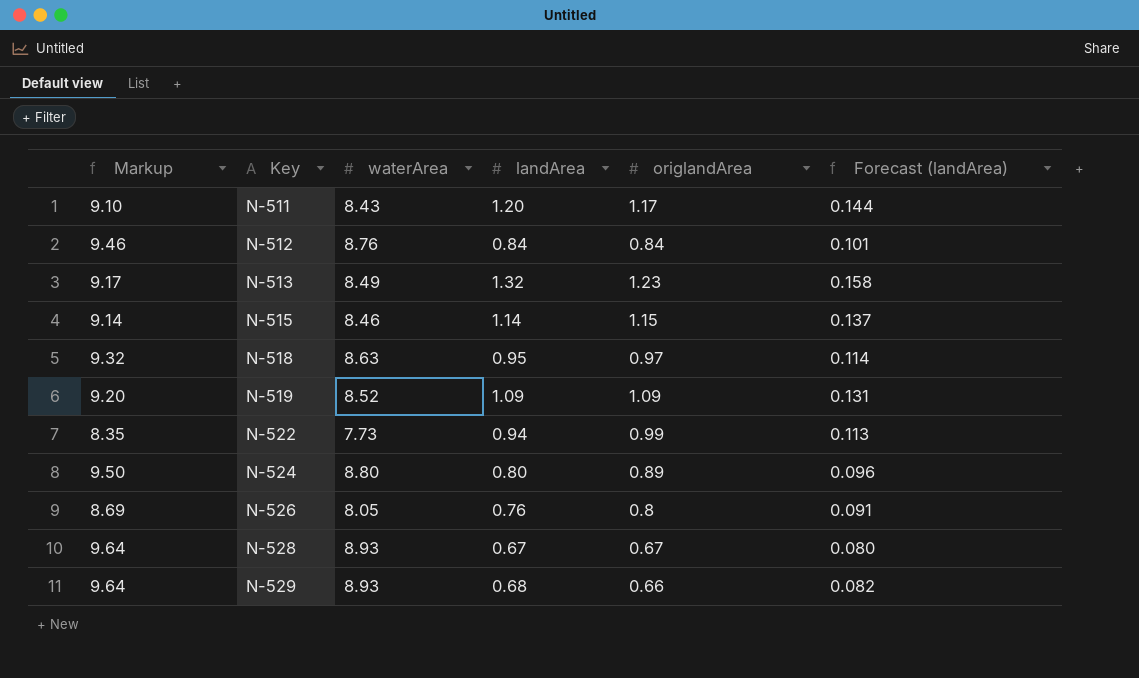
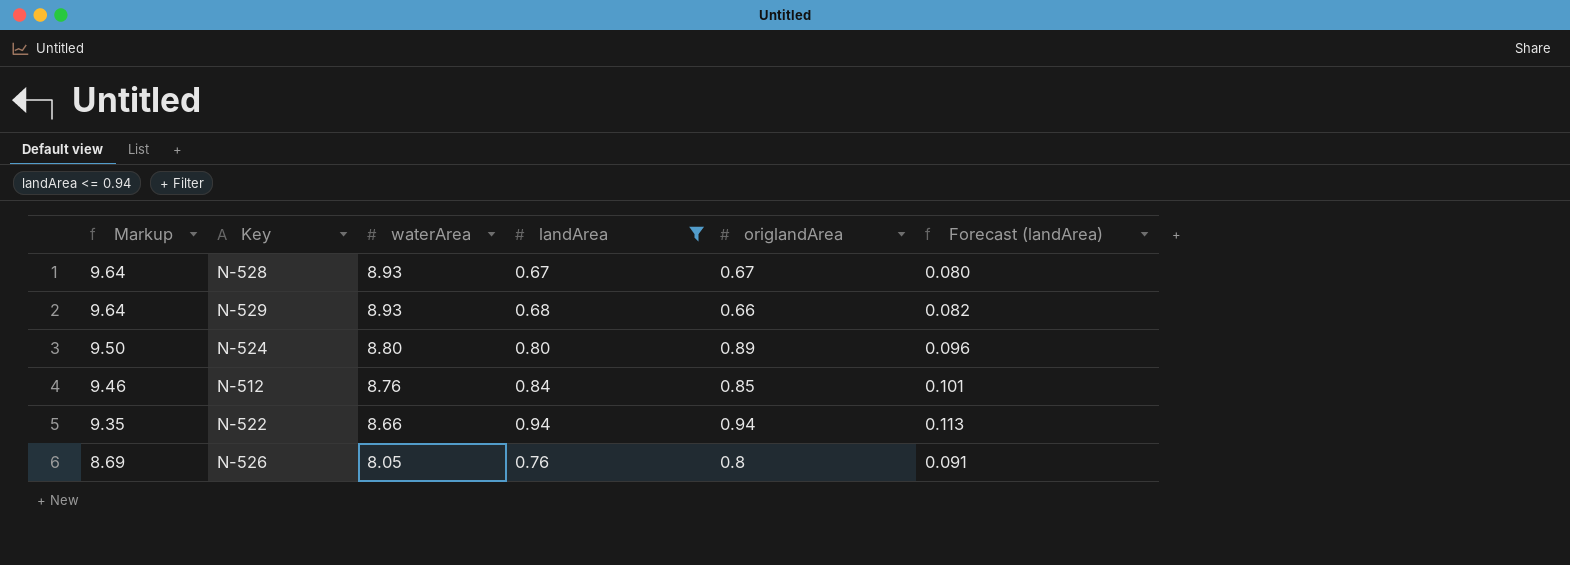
filter: none -> landArea <= 0.94
row order: Key ascending -> Markup descending
N-512 | origlandArea: 0.84 -> 0.85
N-522 | Markup: 8.35 -> 9.35
N-522 | waterArea: 7.73 -> 8.66
N-522 | origlandArea: 0.99 -> 0.94

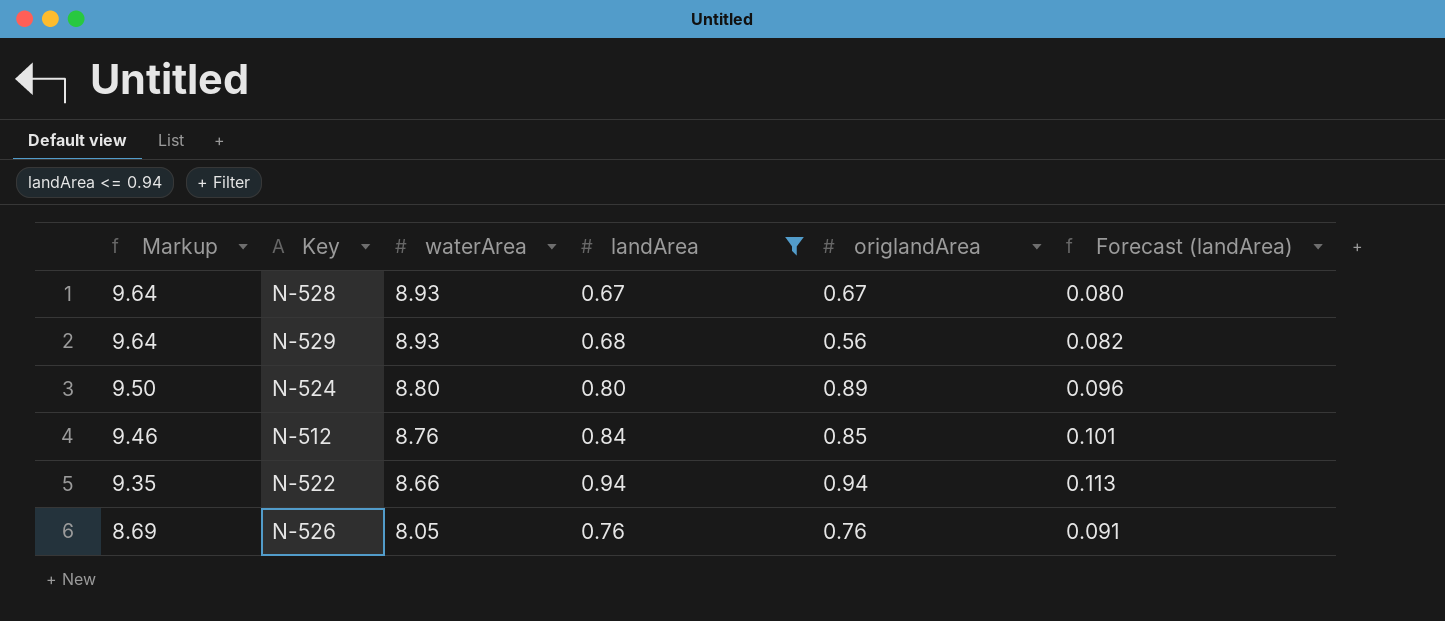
N-529 | origlandArea: 0.66 -> 0.56
N-526 | origlandArea: 0.8 -> 0.76

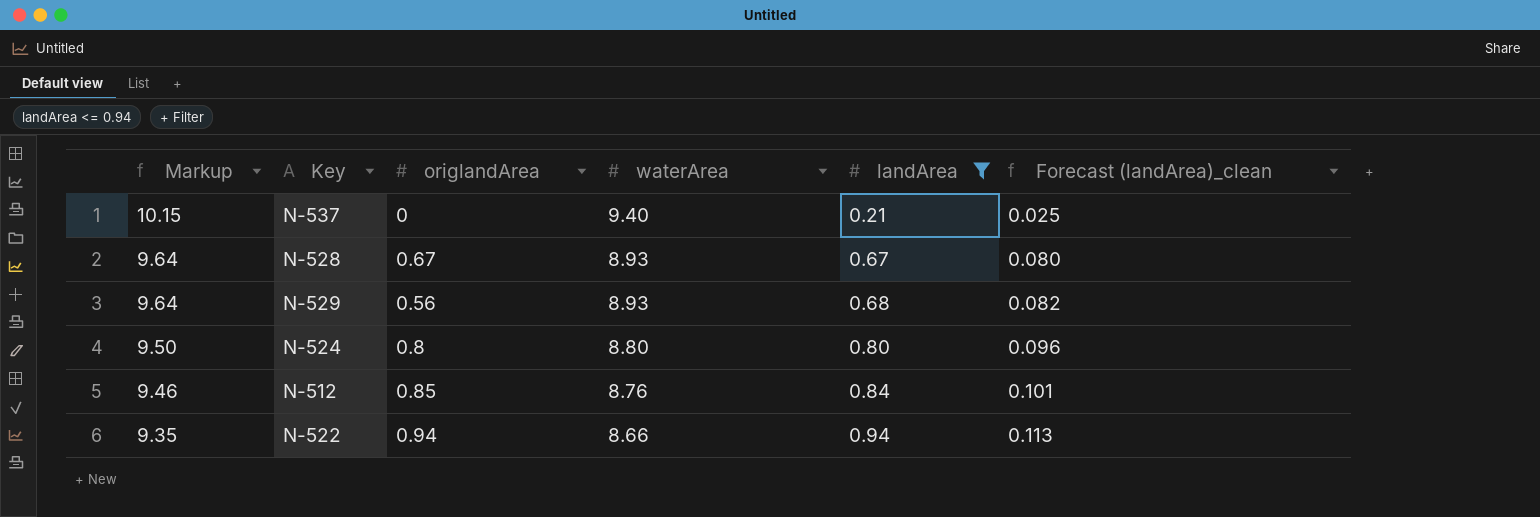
column origlandArea | position: 5 -> 3
column name: Forecast (landArea) -> Forecast (landArea)_clean
row N-526: 8.69 | 8.05 | 0.76 | 0.76 | 0.091 -> none
row N-537: none -> 10.15 | 0 | 9.40 | 0.21 | 0.025
N-524 | origlandArea: 0.89 -> 0.8

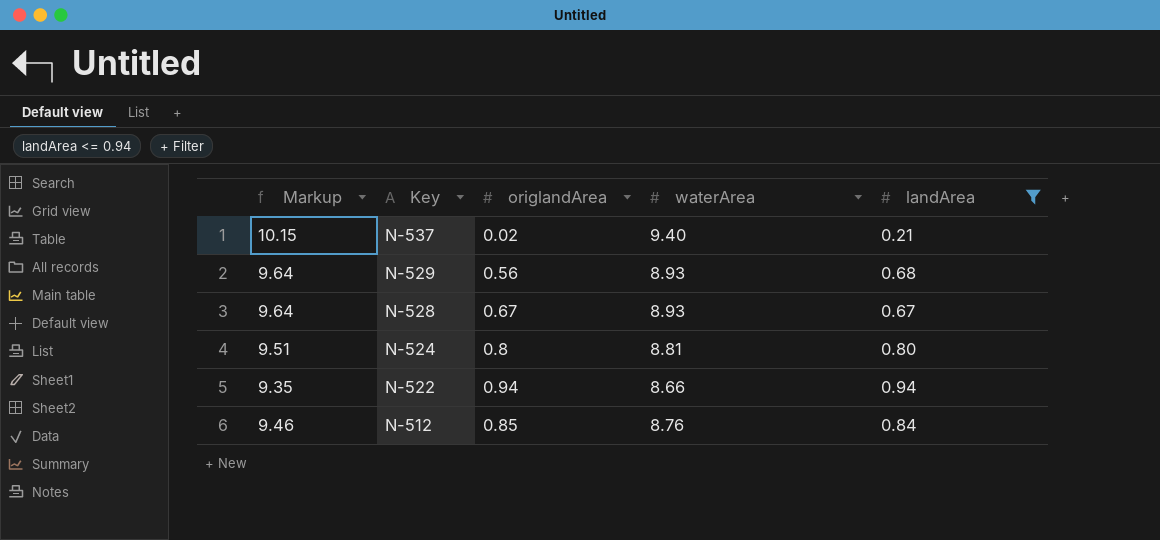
row order: Markup descending -> Key descending
column Forecast (landArea)_clean | formula: [landArea] * 0.12 -> none
N-537 | origlandArea: 0 -> 0.02
N-524 | Markup: 9.50 -> 9.51
N-524 | waterArea: 8.80 -> 8.81

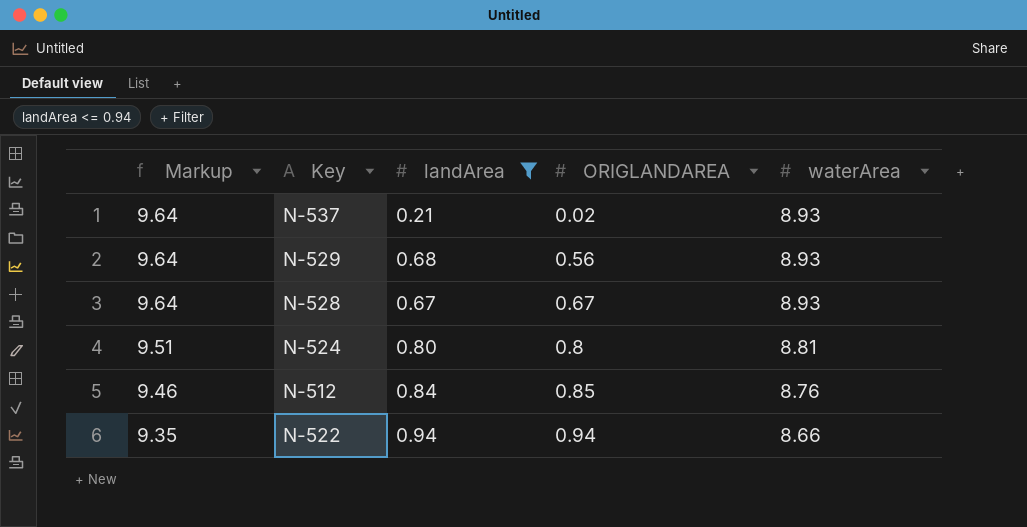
row order: Key descending -> Markup descending
column landArea | position: 5 -> 3
column name: origlandArea -> ORIGLANDAREA
N-537 | Markup: 10.15 -> 9.64
N-537 | waterArea: 9.40 -> 8.93

